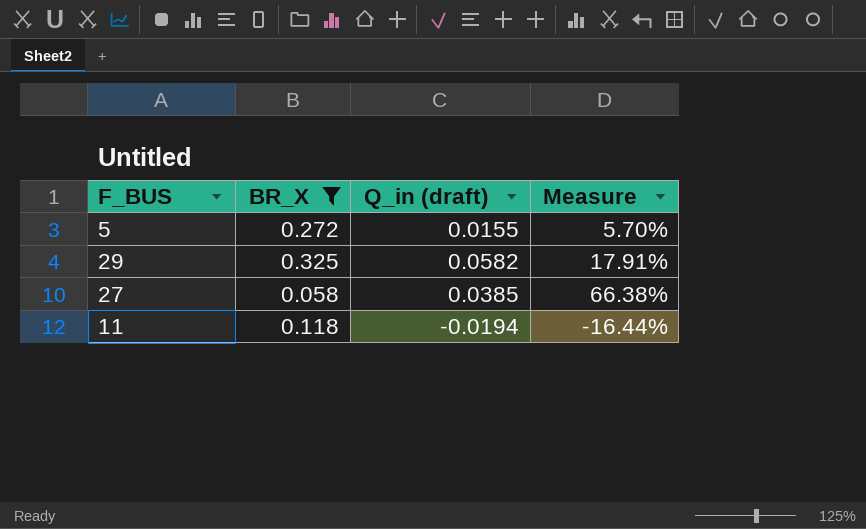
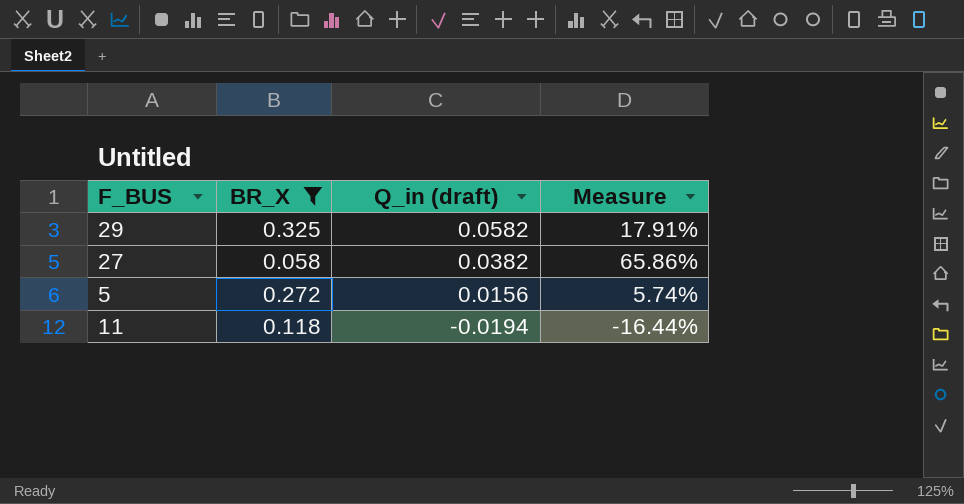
row order: none -> Q_in (draft) descending
27 | Q_in (draft): 0.0385 -> 0.0382
27 | Measure: 66.38% -> 65.86%
5 | Q_in (draft): 0.0155 -> 0.0156
5 | Measure: 5.70% -> 5.74%

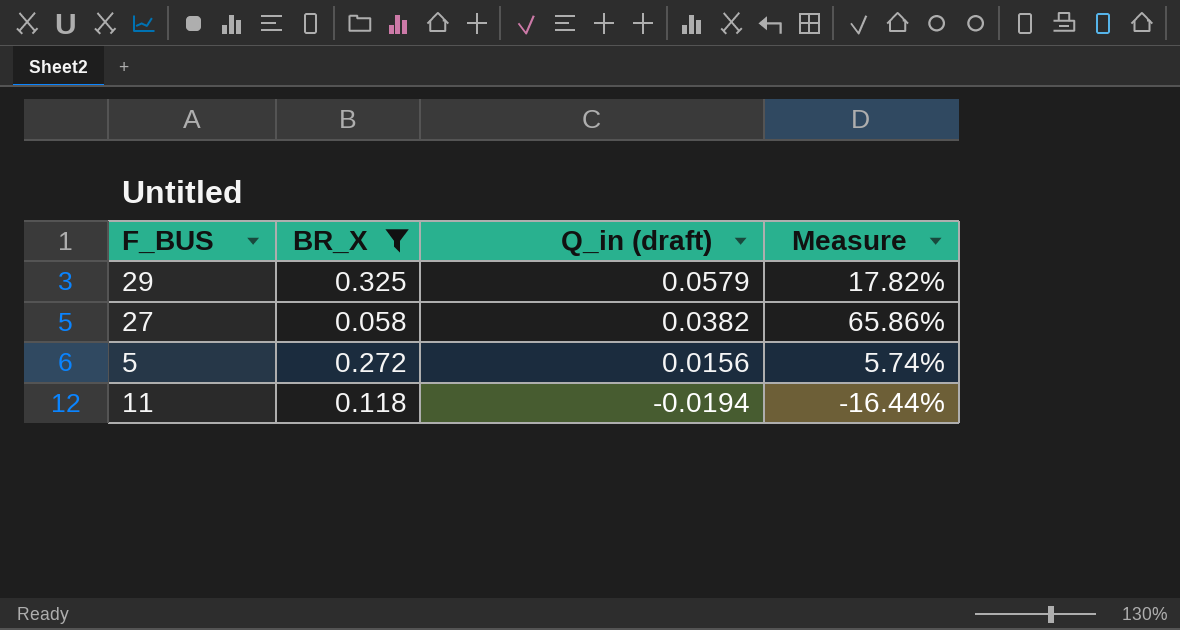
29 | Q_in (draft): 0.0582 -> 0.0579
29 | Measure: 17.91% -> 17.82%

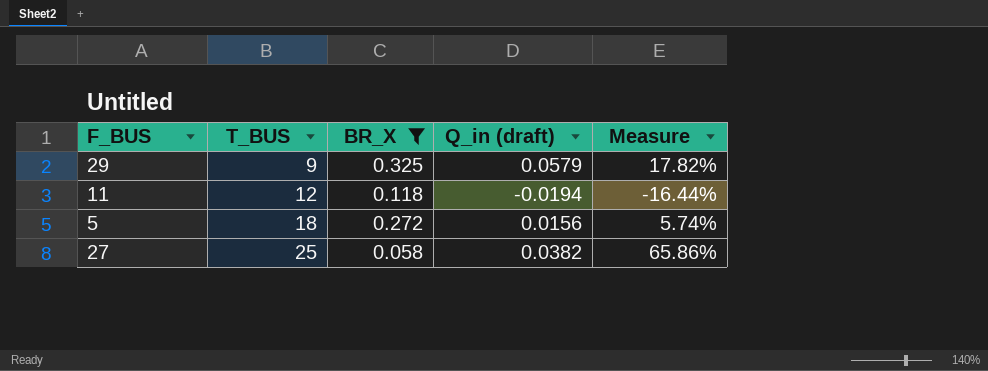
row order: Q_in (draft) descending -> T_BUS ascending
column T_BUS | position: none -> 2

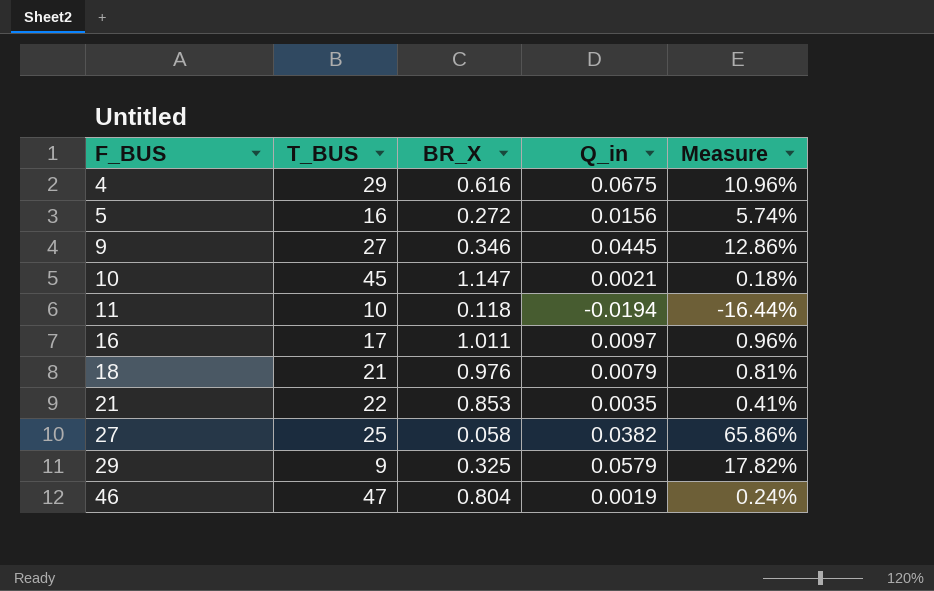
filter: BR_X <= 0.325 -> none
row order: T_BUS ascending -> F_BUS ascending
column name: Q_in (draft) -> Q_in
5 | T_BUS: 18 -> 16
11 | T_BUS: 12 -> 10

